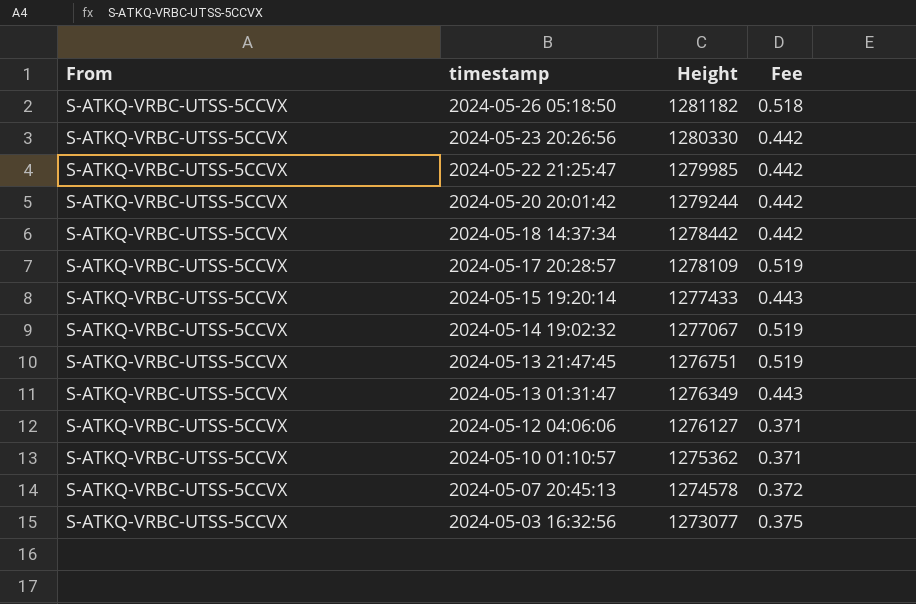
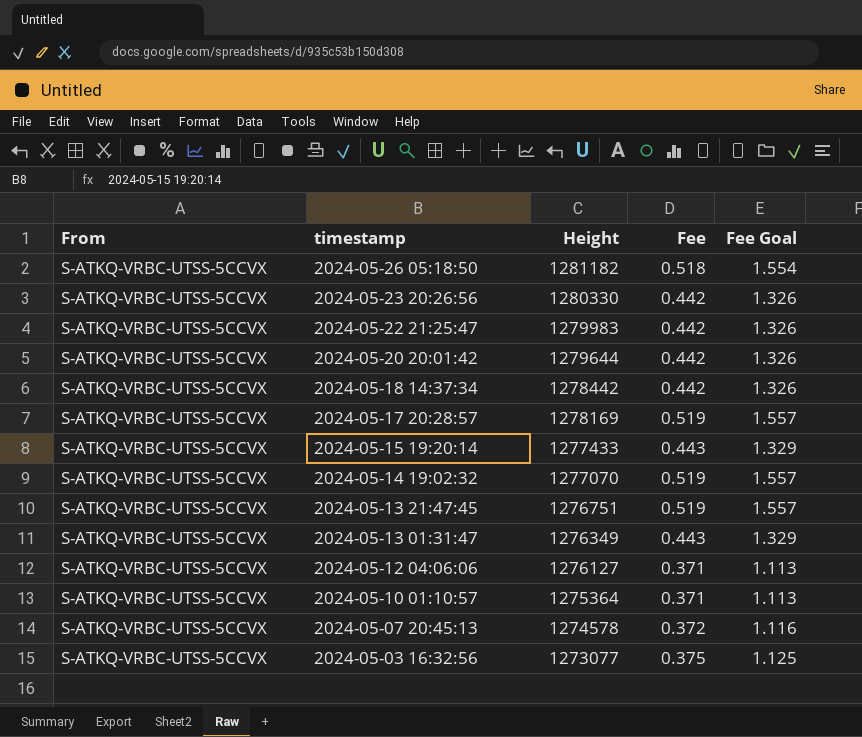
column Fee Goal | formula: none -> [Fee] * 3
2024-05-22 21:25:47 | Height: 1279985 -> 1279983
2024-05-20 20:01:42 | Height: 1279244 -> 1279644
2024-05-17 20:28:57 | Height: 1278109 -> 1278169
2024-05-14 19:02:32 | Height: 1277067 -> 1277070
2024-05-10 01:10:57 | Height: 1275362 -> 1275364

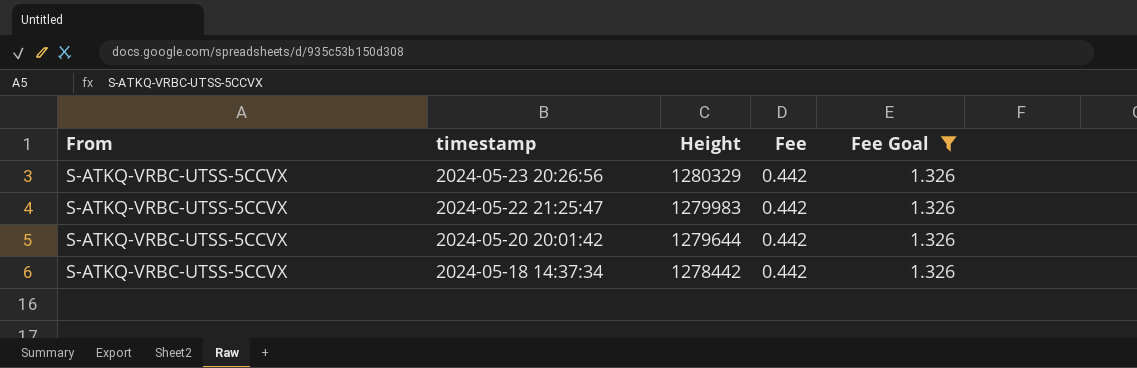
filter: none -> Fee Goal = 1.326
2024-05-23 20:26:56 | Height: 1280330 -> 1280329

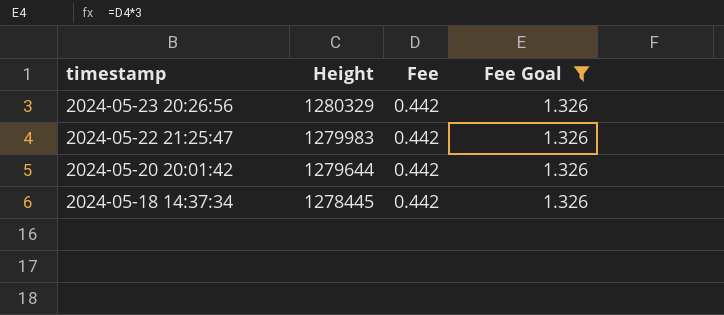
column From | position: 1 -> none
2024-05-18 14:37:34 | Height: 1278442 -> 1278445

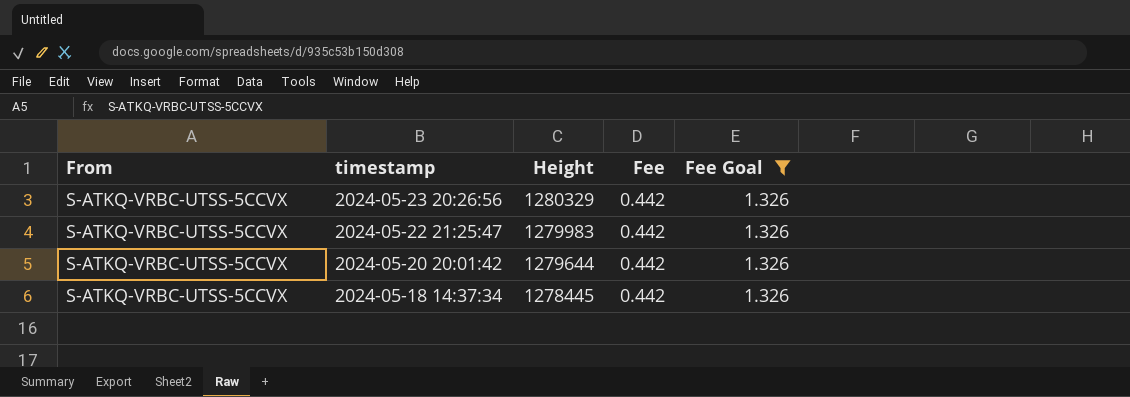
column From | position: none -> 1

